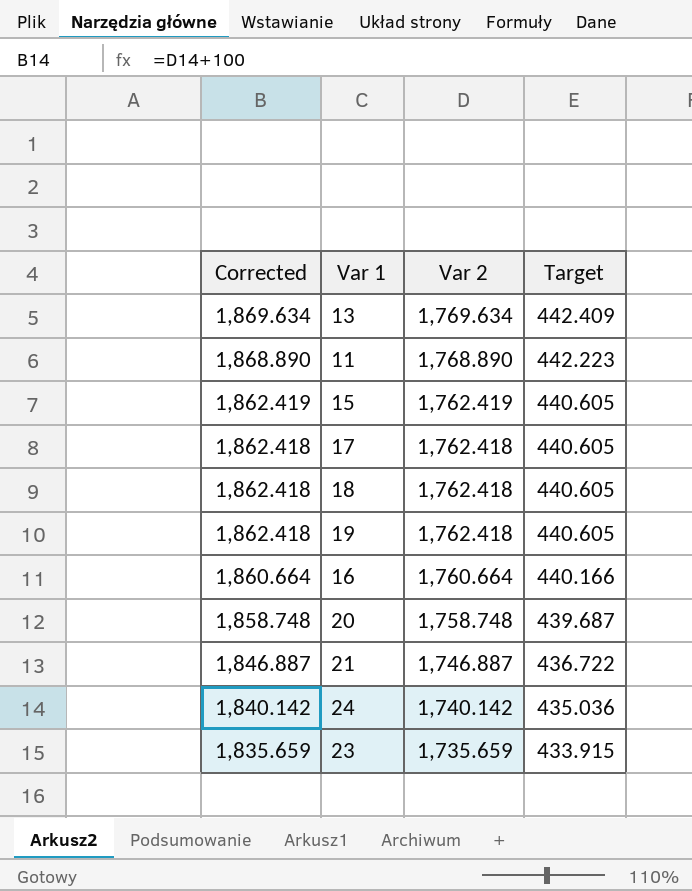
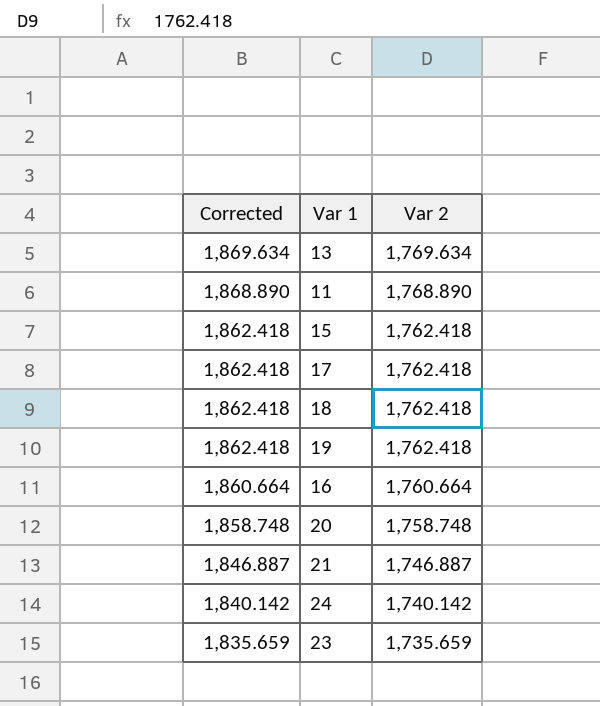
column Target | formula: [Var 2] * 0.25 -> none
15 | Corrected: 1,862.419 -> 1,862.418
15 | Var 2: 1,762.419 -> 1,762.418

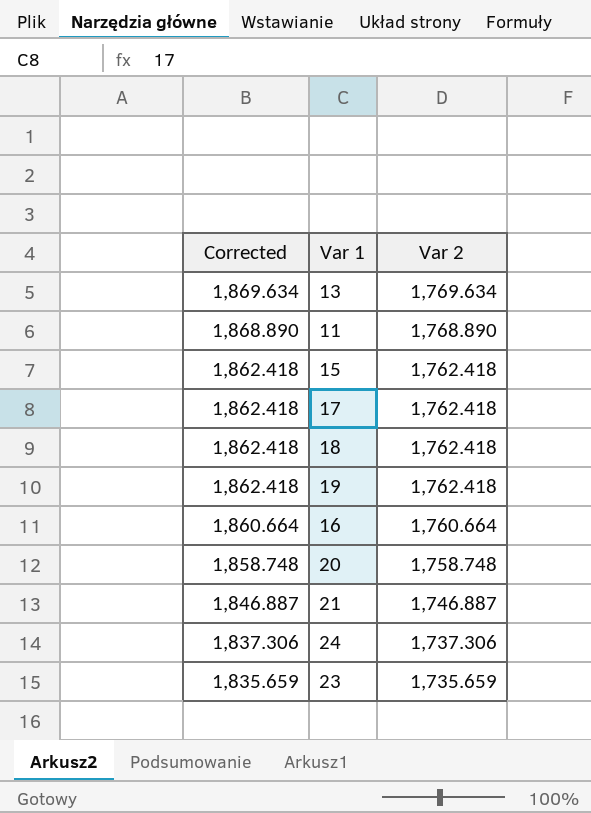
24 | Corrected: 1,840.142 -> 1,837.306
24 | Var 2: 1,740.142 -> 1,737.306

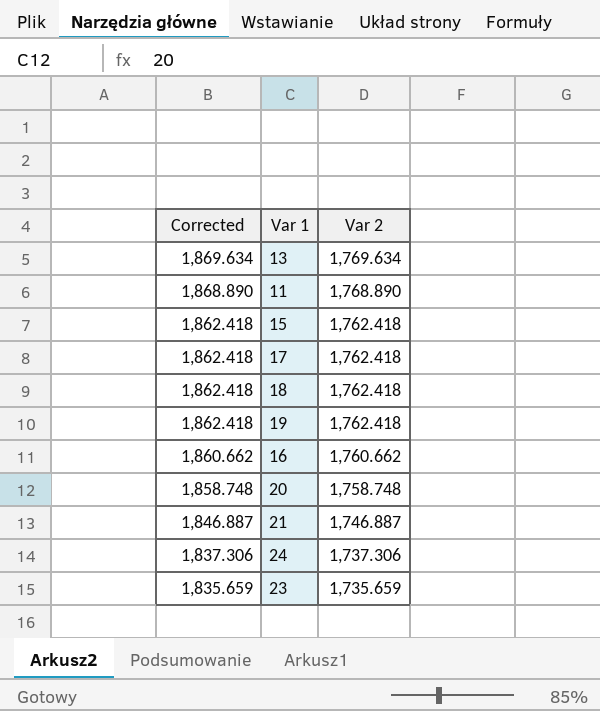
16 | Corrected: 1,860.664 -> 1,860.662
16 | Var 2: 1,760.664 -> 1,760.662

